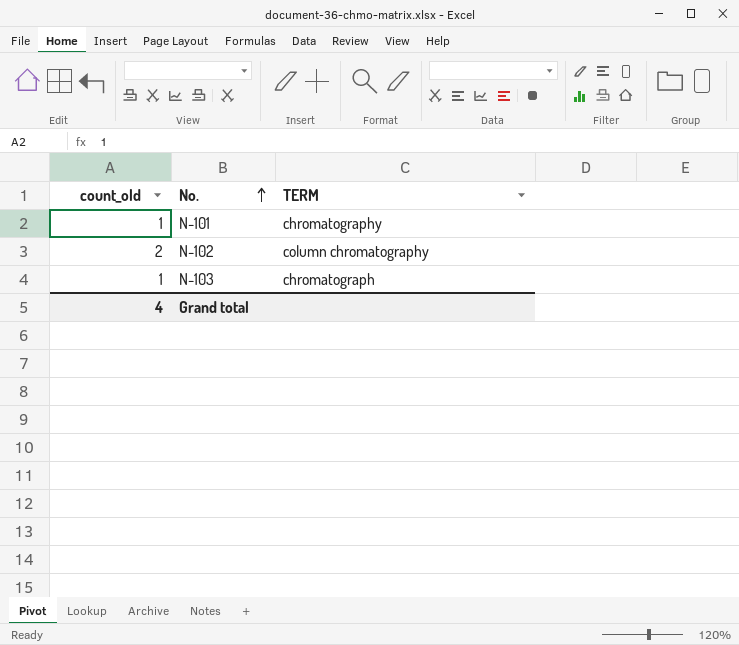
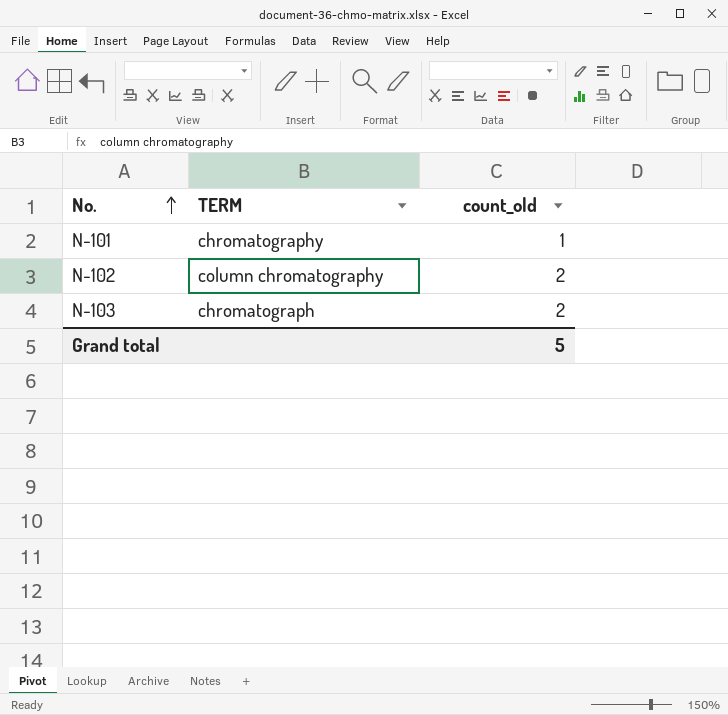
column count_old | position: 1 -> 3
N-103 | count_old: 1 -> 2
Grand total | count_old: 4 -> 5

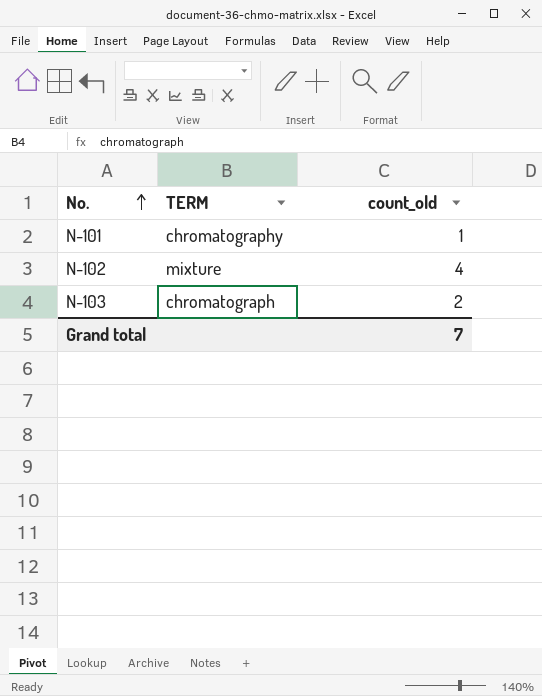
N-102 | TERM: column chromatography -> mixture
N-102 | count_old: 2 -> 4
Grand total | count_old: 5 -> 7

